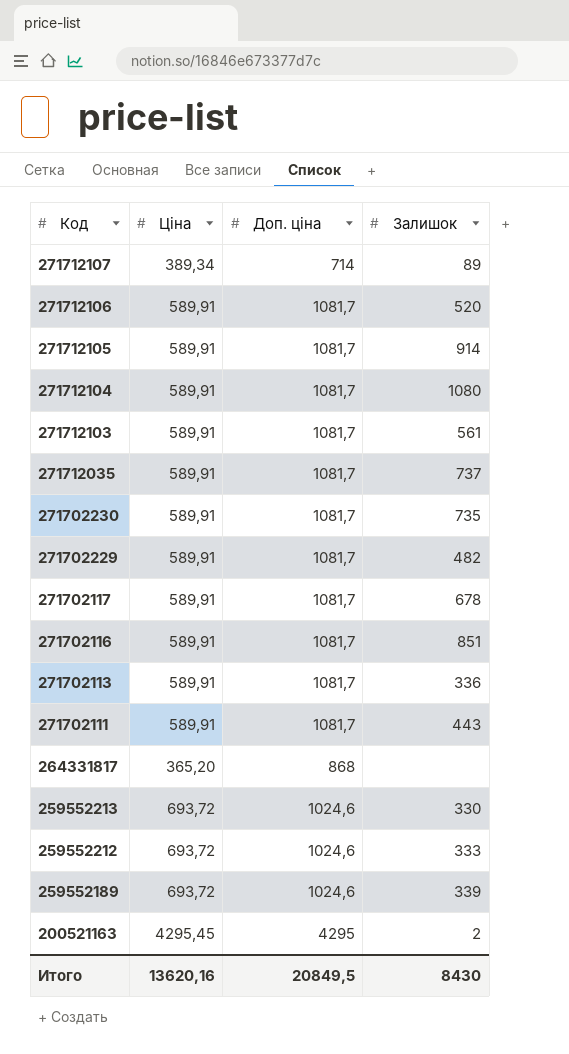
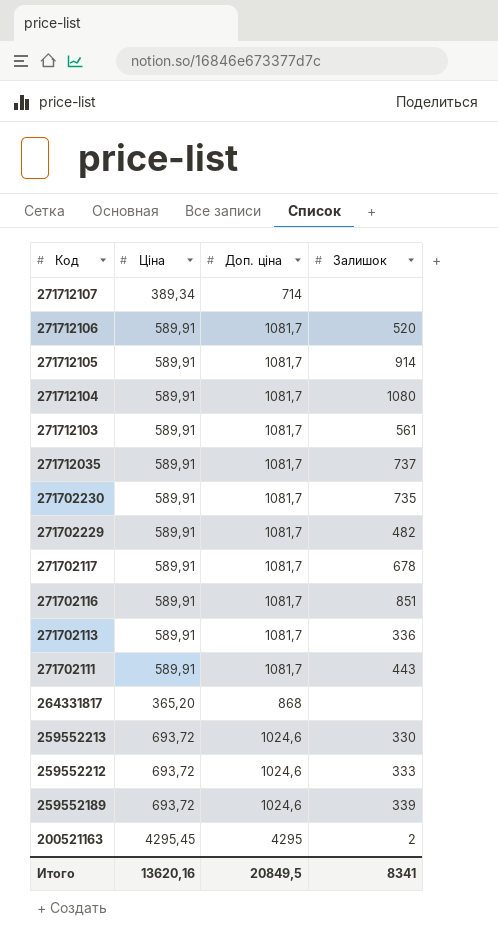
271712107 | Залишок: 89 -> none
Итого | Залишок: 8430 -> 8341

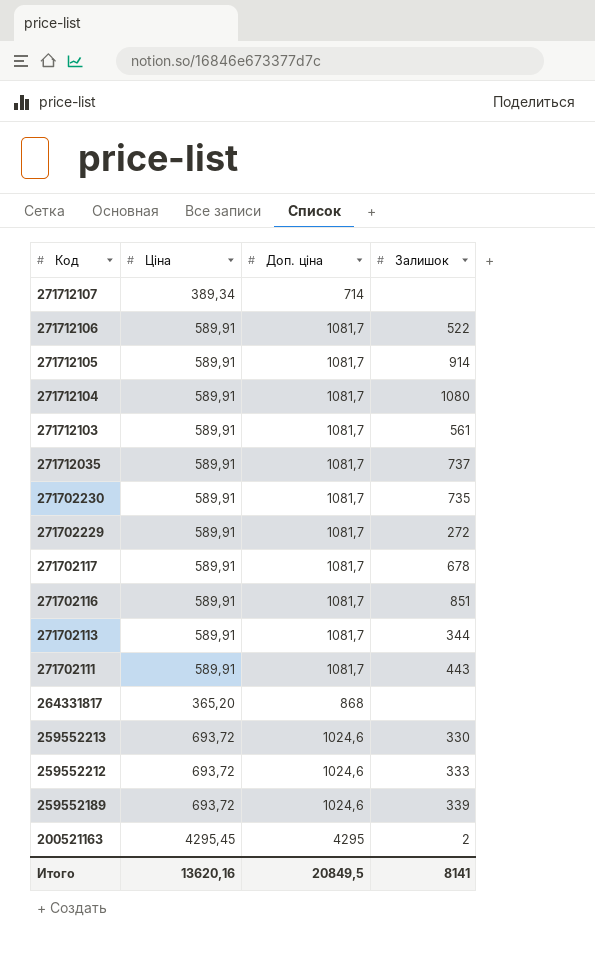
271712106 | Залишок: 520 -> 522
271702229 | Залишок: 482 -> 272
271702113 | Залишок: 336 -> 344
Итого | Залишок: 8341 -> 8141

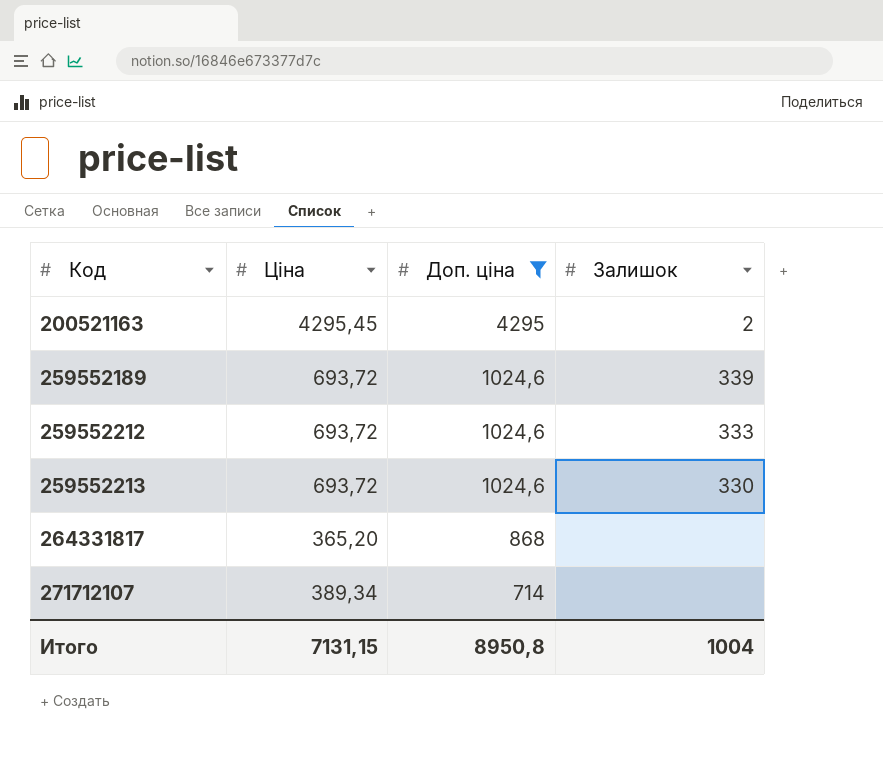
filter: none -> Доп. ціна != 1081,7
row order: Код descending -> Код ascending
Итого | Ціна: 13620,16 -> 7131,15
Итого | Доп. ціна: 20849,5 -> 8950,8
Итого | Залишок: 8141 -> 1004

